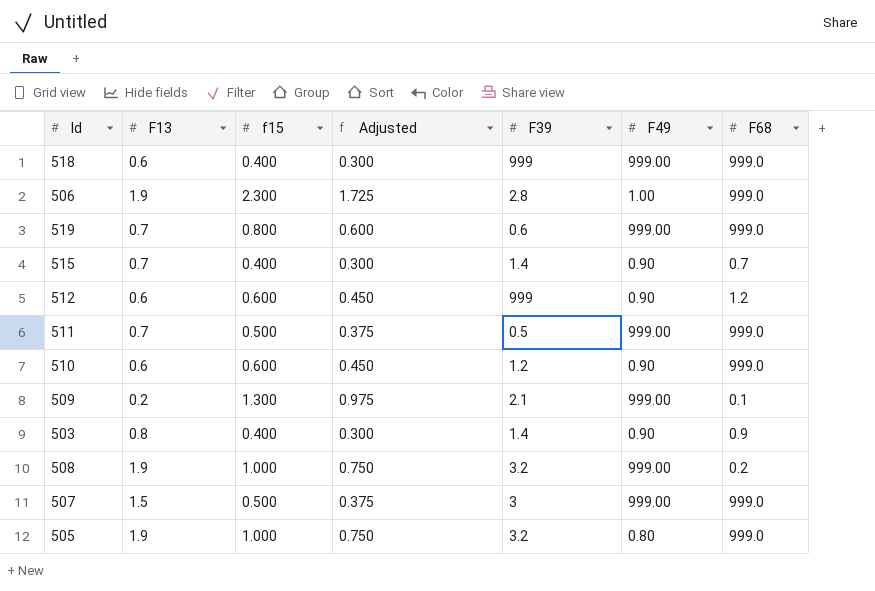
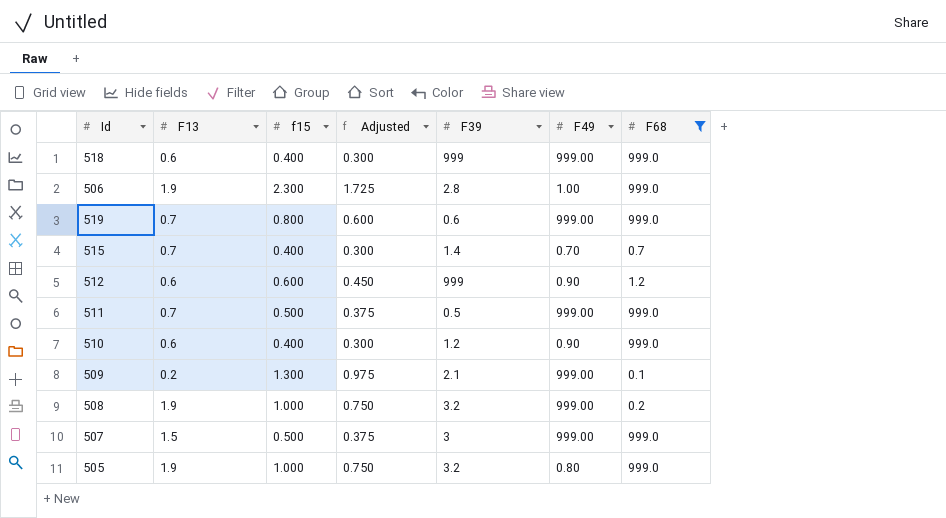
filter: none -> F68 != 0.9
515 | F49: 0.90 -> 0.70
510 | f15: 0.600 -> 0.400
510 | Adjusted: 0.450 -> 0.300

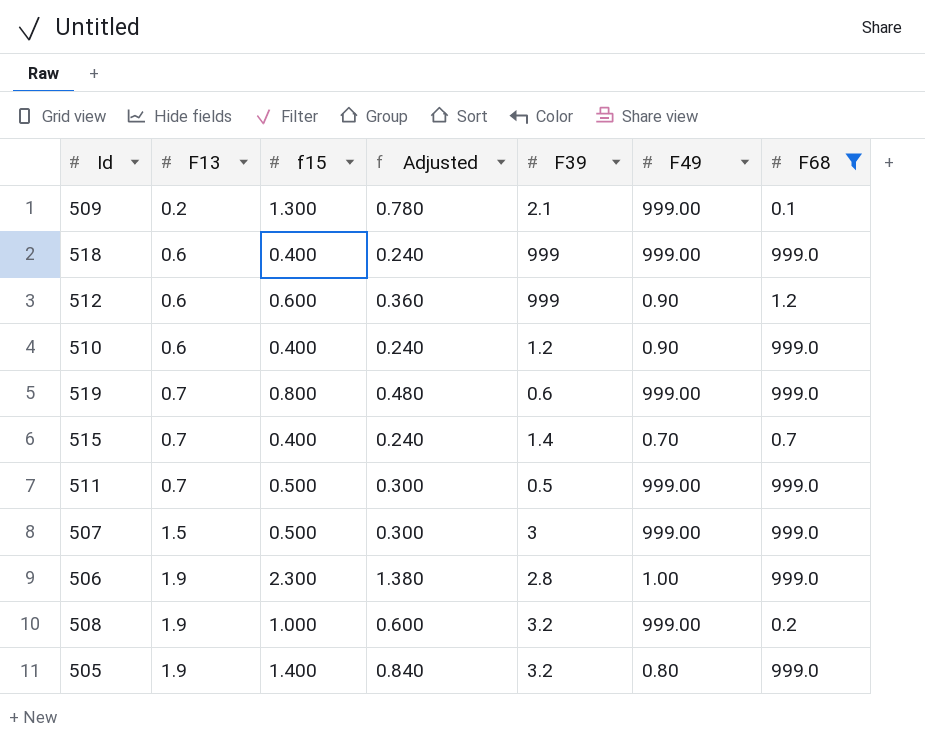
row order: none -> F13 ascending
column Adjusted | formula: [f15] * 0.75 -> [f15] * 0.6
505 | f15: 1.000 -> 1.400

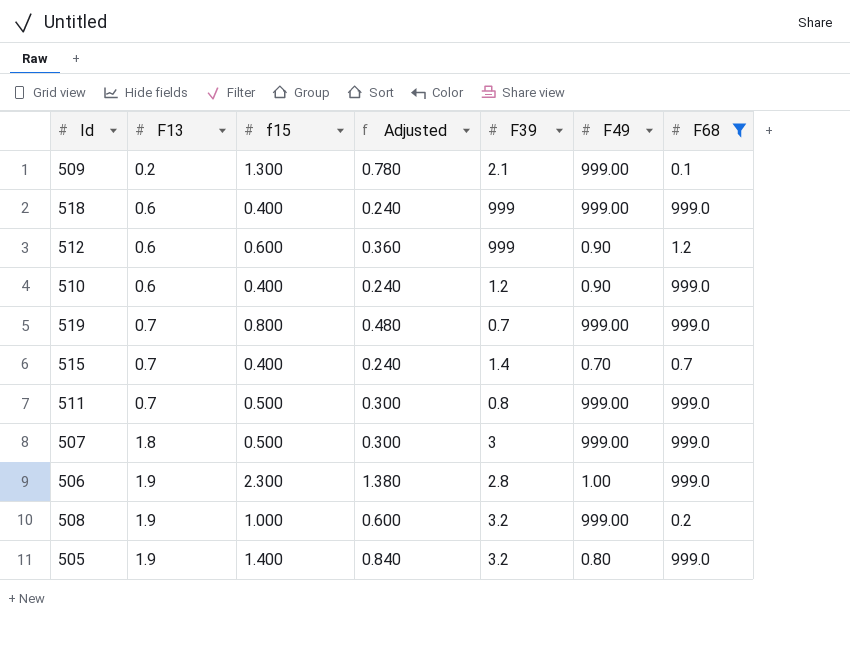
519 | F39: 0.6 -> 0.7
511 | F39: 0.5 -> 0.8
507 | F13: 1.5 -> 1.8

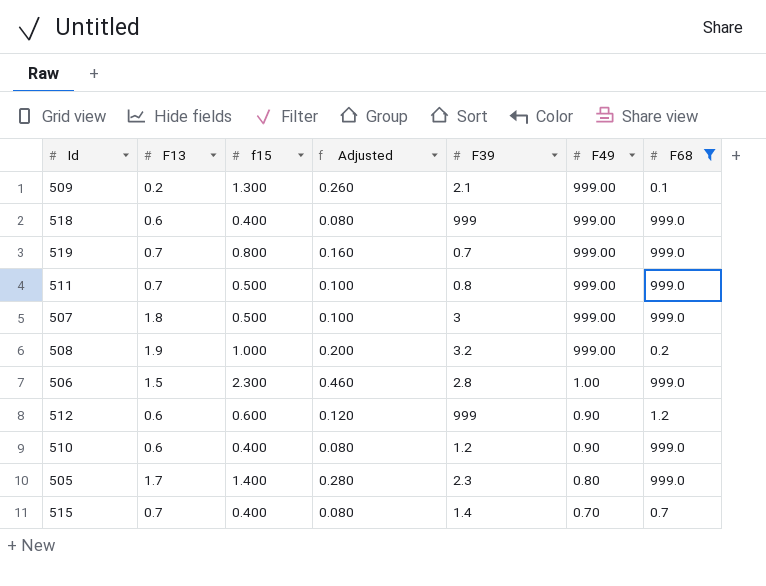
row order: F13 ascending -> F49 descending
column Adjusted | formula: [f15] * 0.6 -> [f15] * 0.2
506 | F13: 1.9 -> 1.5
505 | F13: 1.9 -> 1.7
505 | F39: 3.2 -> 2.3

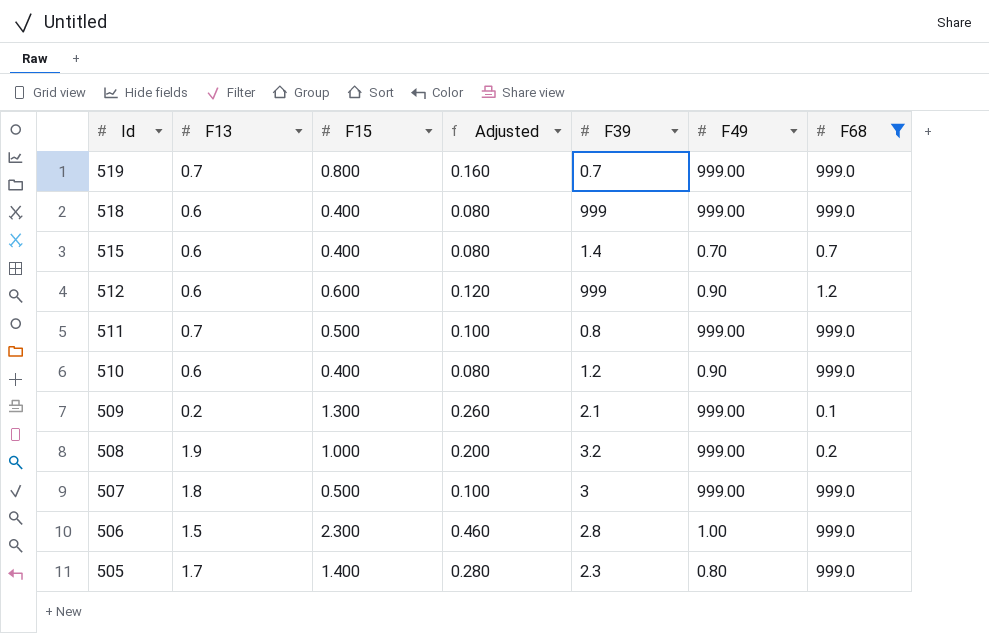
row order: F49 descending -> Id descending
column name: f15 -> F15
515 | F13: 0.7 -> 0.6

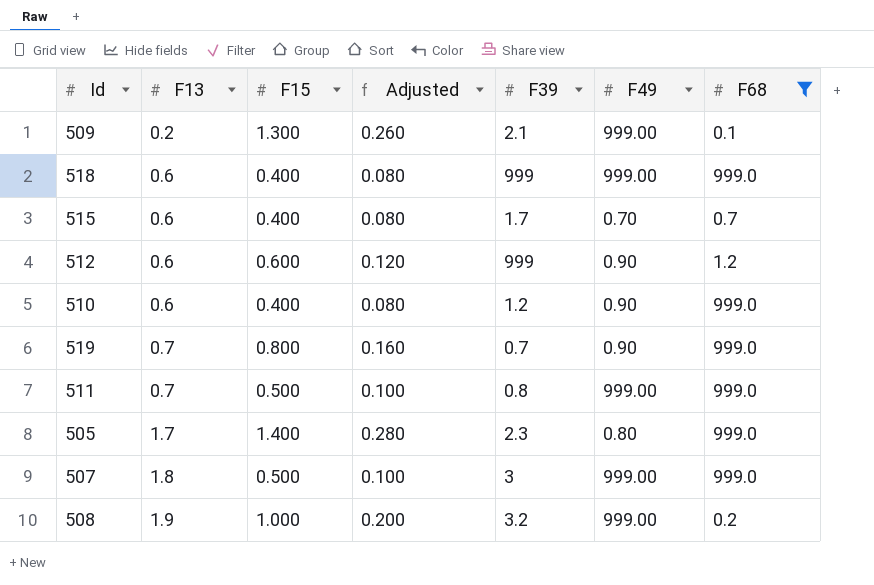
row order: Id descending -> F13 ascending
row 506: 1.5 | 2.300 | 0.460 | 2.8 | 1.00 | 999.0 -> none
515 | F39: 1.4 -> 1.7
519 | F49: 999.00 -> 0.90

